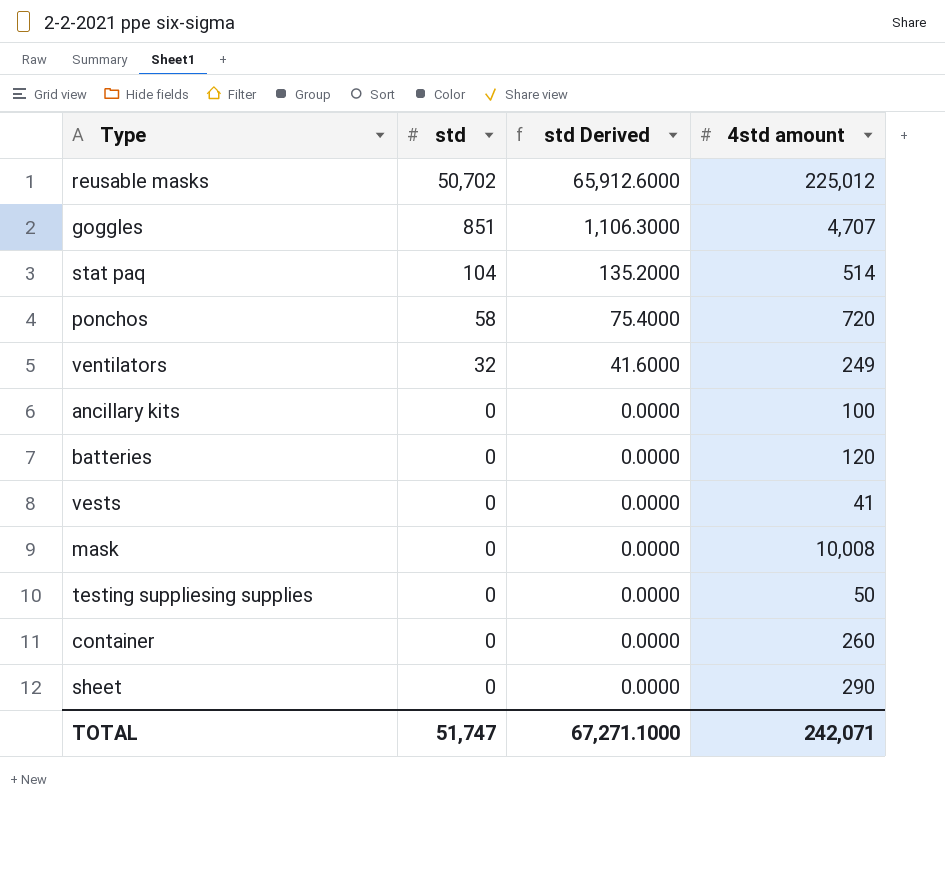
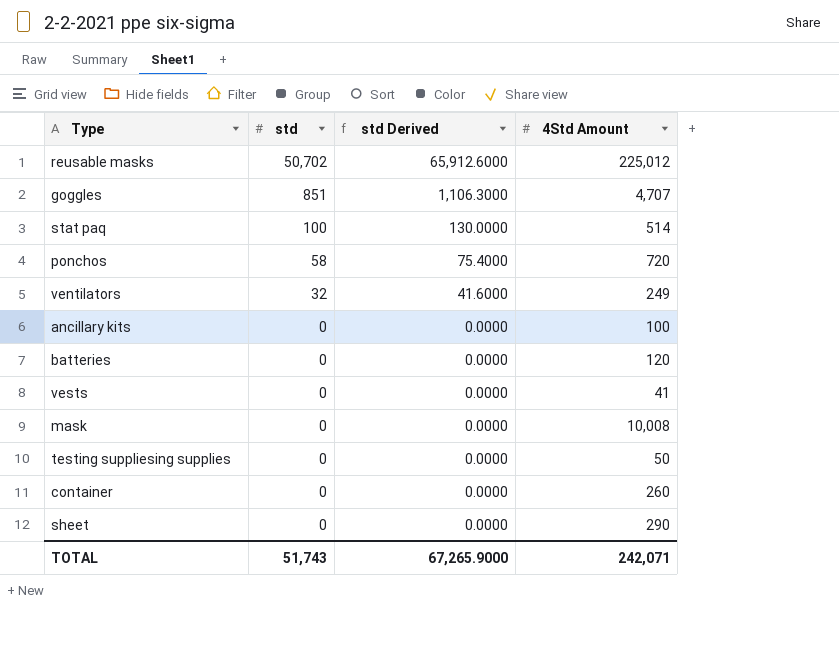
column name: 4std amount -> 4Std Amount
stat paq | std: 104 -> 100
stat paq | std Derived: 135.2000 -> 130.0000
TOTAL | std: 51,747 -> 51,743
TOTAL | std Derived: 67,271.1000 -> 67,265.9000

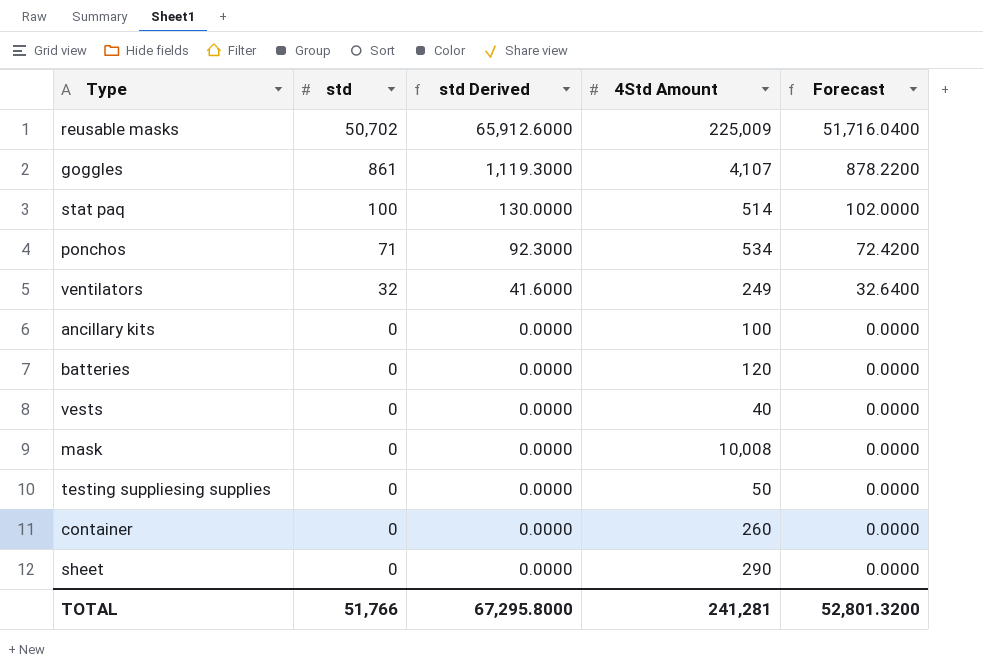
column Forecast | formula: none -> [std] * 1.02
reusable masks | 4Std Amount: 225,012 -> 225,009
goggles | std: 851 -> 861
goggles | std Derived: 1,106.3000 -> 1,119.3000
goggles | 4Std Amount: 4,707 -> 4,107
ponchos | std: 58 -> 71
ponchos | std Derived: 75.4000 -> 92.3000
ponchos | 4Std Amount: 720 -> 534
vests | 4Std Amount: 41 -> 40
TOTAL | std: 51,743 -> 51,766
TOTAL | std Derived: 67,265.9000 -> 67,295.8000
TOTAL | 4Std Amount: 242,071 -> 241,281

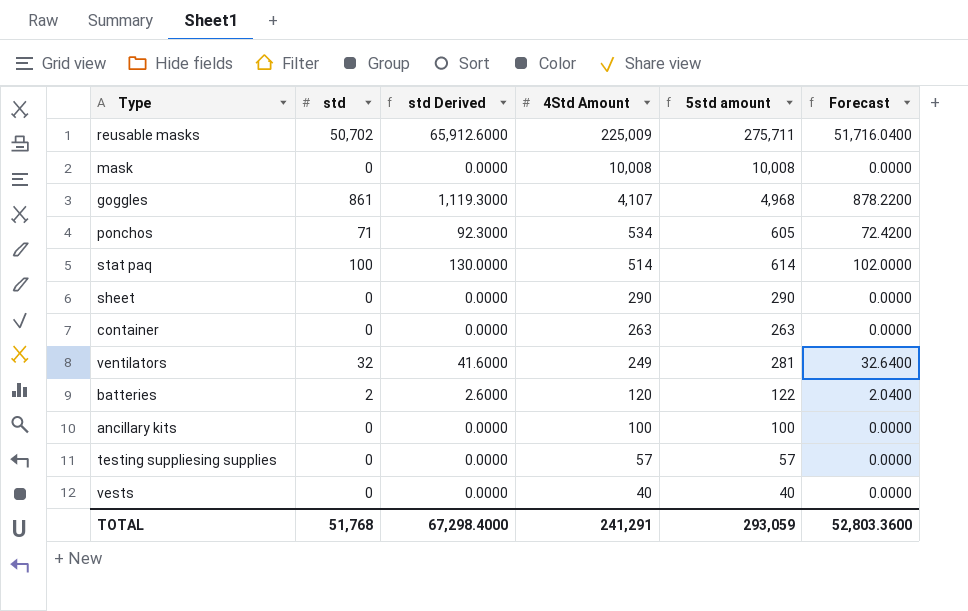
row order: std descending -> 4Std Amount descending
column 5std amount | formula: none -> [std] + [4Std Amount]
container | 4Std Amount: 260 -> 263
batteries | std: 0 -> 2
batteries | std Derived: 0.0000 -> 2.6000
batteries | Forecast: 0.0000 -> 2.0400
testing suppliesing supplies | 4Std Amount: 50 -> 57
TOTAL | std: 51,766 -> 51,768
TOTAL | std Derived: 67,295.8000 -> 67,298.4000
TOTAL | 4Std Amount: 241,281 -> 241,291
TOTAL | Forecast: 52,801.3200 -> 52,803.3600

